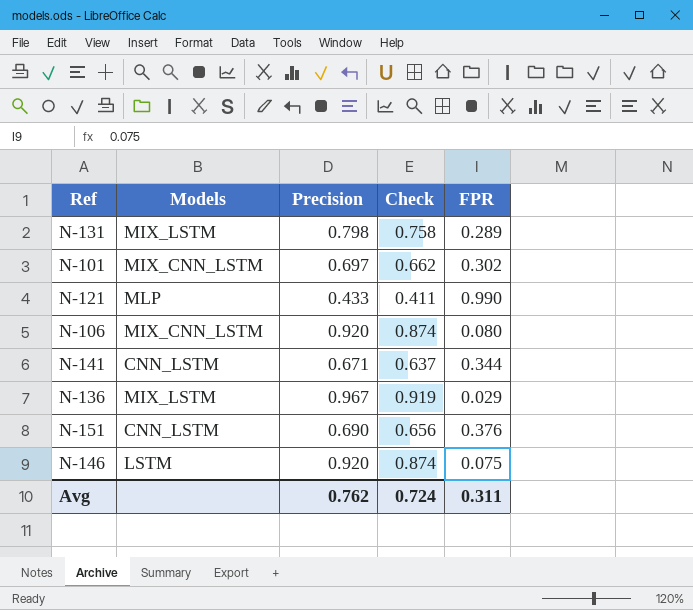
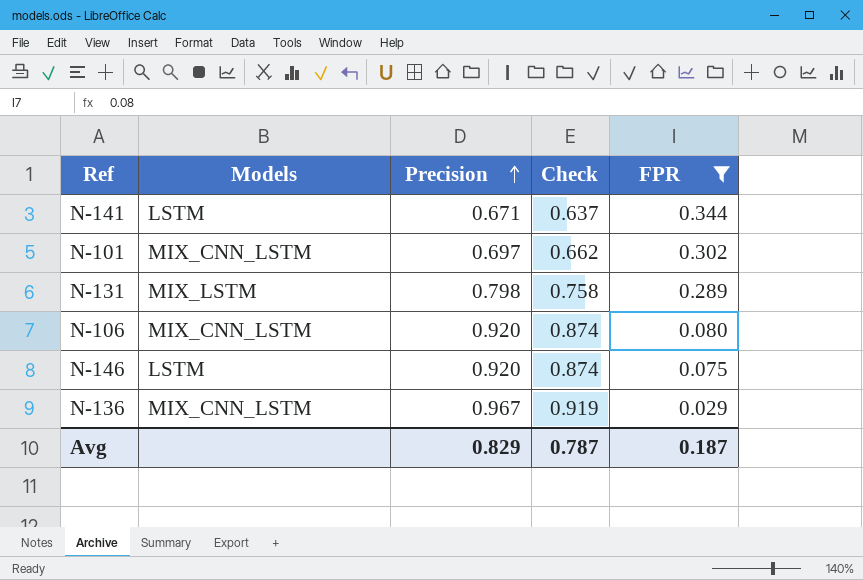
filter: none -> FPR <= 0.344
row order: none -> Precision ascending
N-141 | Models: CNN_LSTM -> LSTM
N-136 | Models: MIX_LSTM -> MIX_CNN_LSTM
Avg | Precision: 0.762 -> 0.829
Avg | Check: 0.724 -> 0.787
Avg | FPR: 0.311 -> 0.187

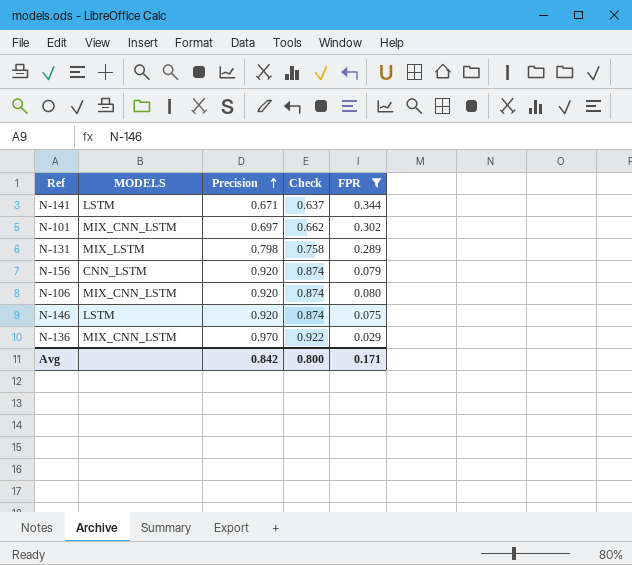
column name: Models -> MODELS
row N-156: none -> CNN_LSTM | 0.920 | 0.874 | 0.079
N-136 | Precision: 0.967 -> 0.970
N-136 | Check: 0.919 -> 0.922
Avg | Precision: 0.829 -> 0.842
Avg | Check: 0.787 -> 0.800
Avg | FPR: 0.187 -> 0.171

